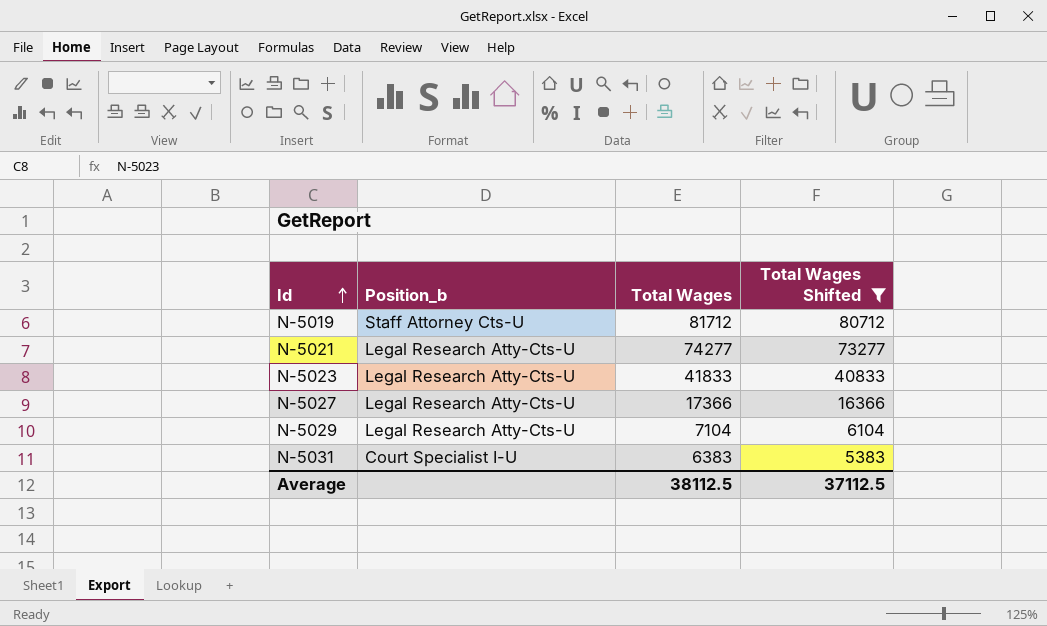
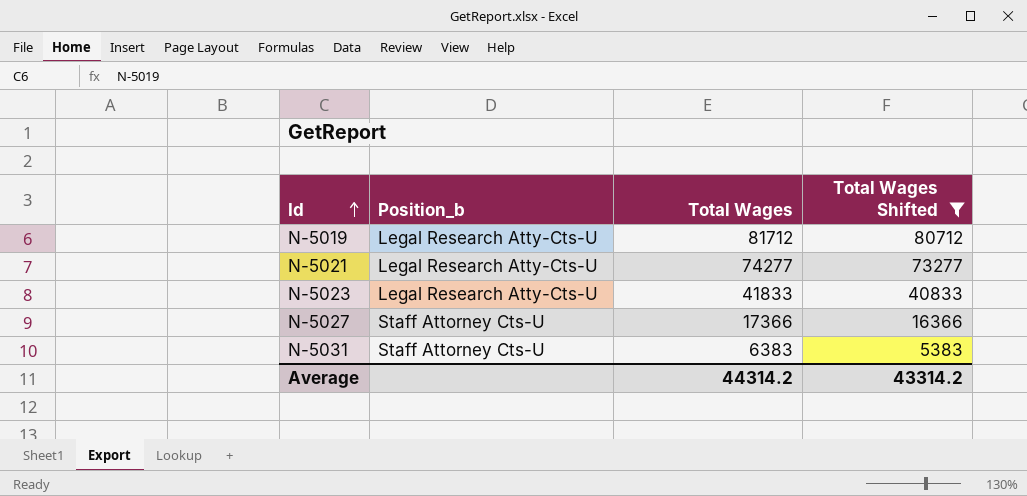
row N-5029: Legal Research Atty-Cts-U | 7104 | 6104 -> none
N-5019 | Position_b: Staff Attorney Cts-U -> Legal Research Atty-Cts-U
N-5027 | Position_b: Legal Research Atty-Cts-U -> Staff Attorney Cts-U
N-5031 | Position_b: Court Specialist I-U -> Staff Attorney Cts-U
Average | Total Wages: 38112.5 -> 44314.2
Average | Total Wages Shifted: 37112.5 -> 43314.2

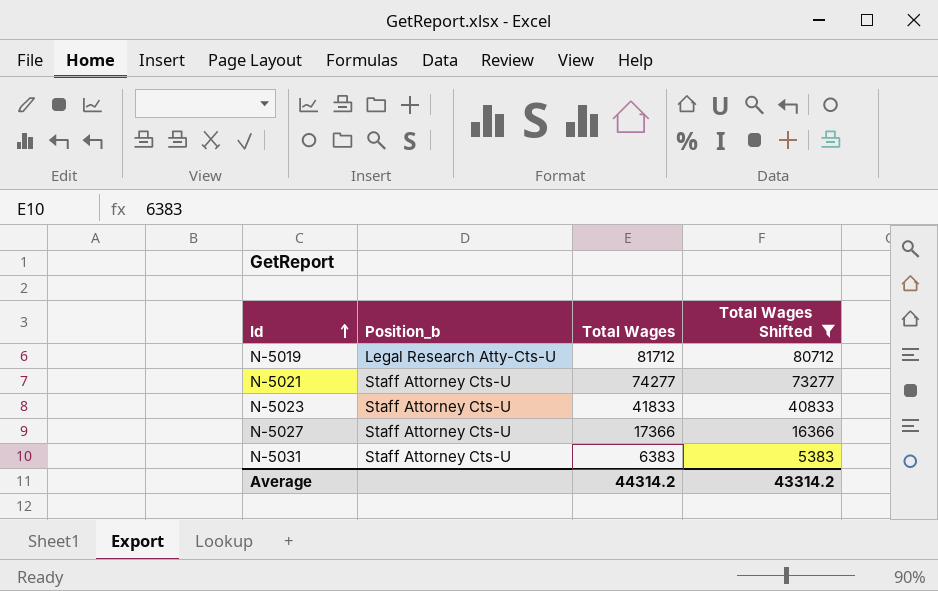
N-5021 | Position_b: Legal Research Atty-Cts-U -> Staff Attorney Cts-U
N-5023 | Position_b: Legal Research Atty-Cts-U -> Staff Attorney Cts-U

